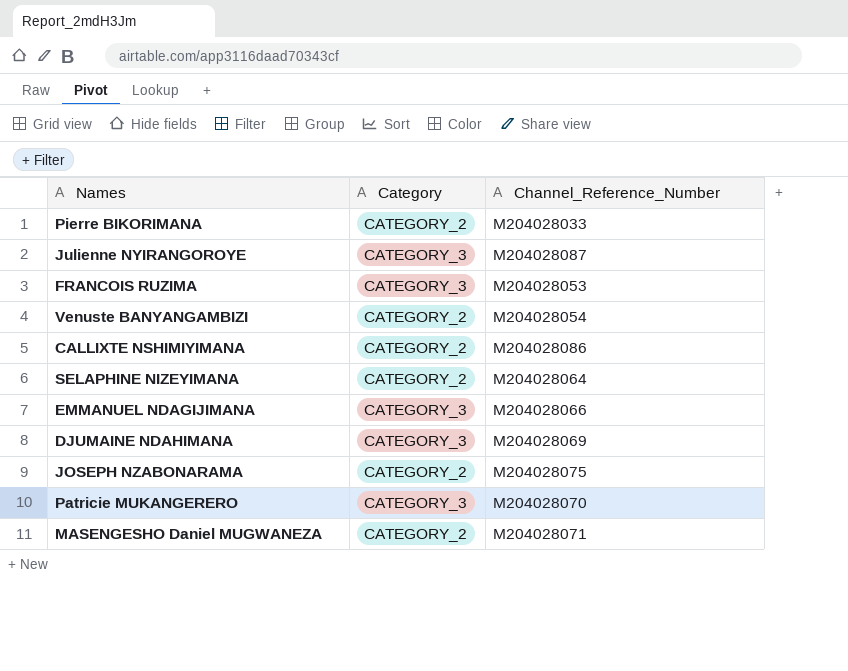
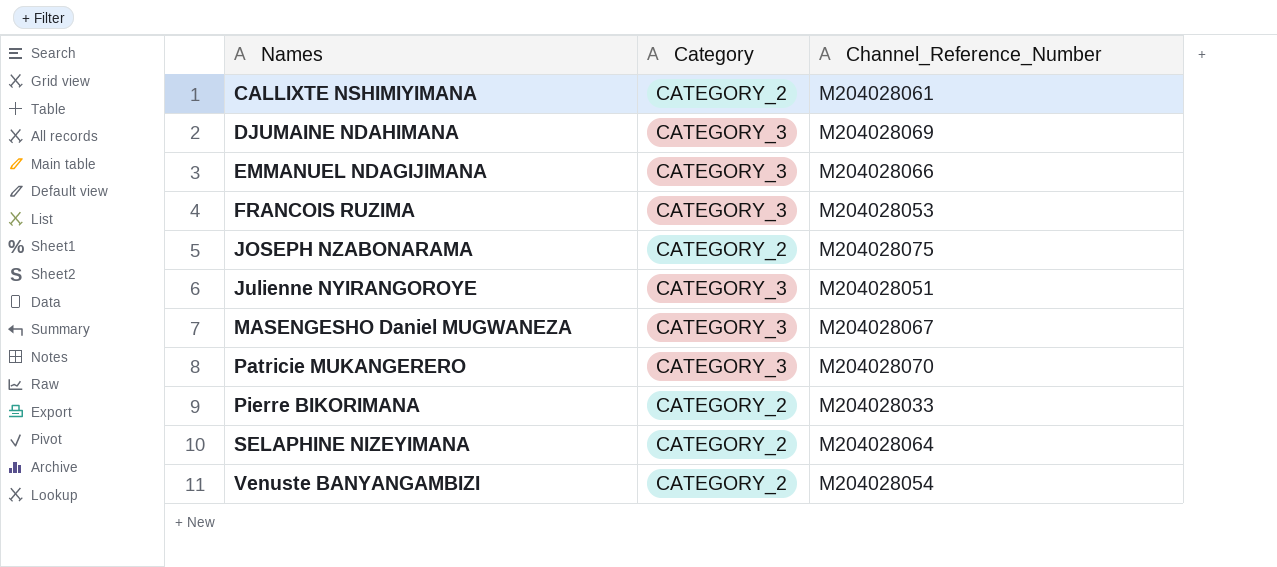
row order: none -> Names ascending
CALLIXTE NSHIMIYIMANA | Channel_Reference_Number: M204028086 -> M204028061
Julienne NYIRANGOROYE | Channel_Reference_Number: M204028087 -> M204028051
MASENGESHO Daniel MUGWANEZA | Category: CATEGORY_2 -> CATEGORY_3
MASENGESHO Daniel MUGWANEZA | Channel_Reference_Number: M204028071 -> M204028067

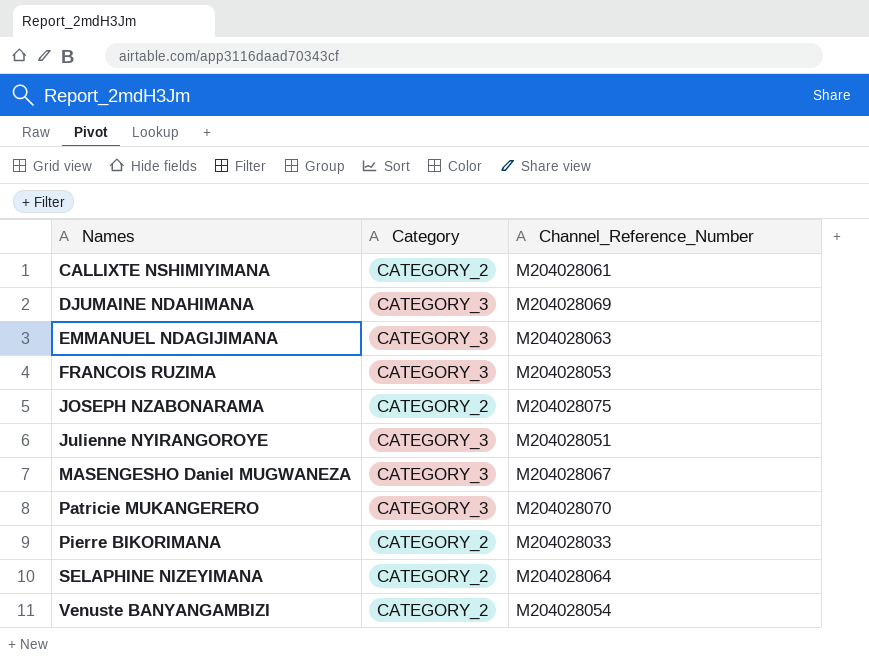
EMMANUEL NDAGIJIMANA | Channel_Reference_Number: M204028066 -> M204028063

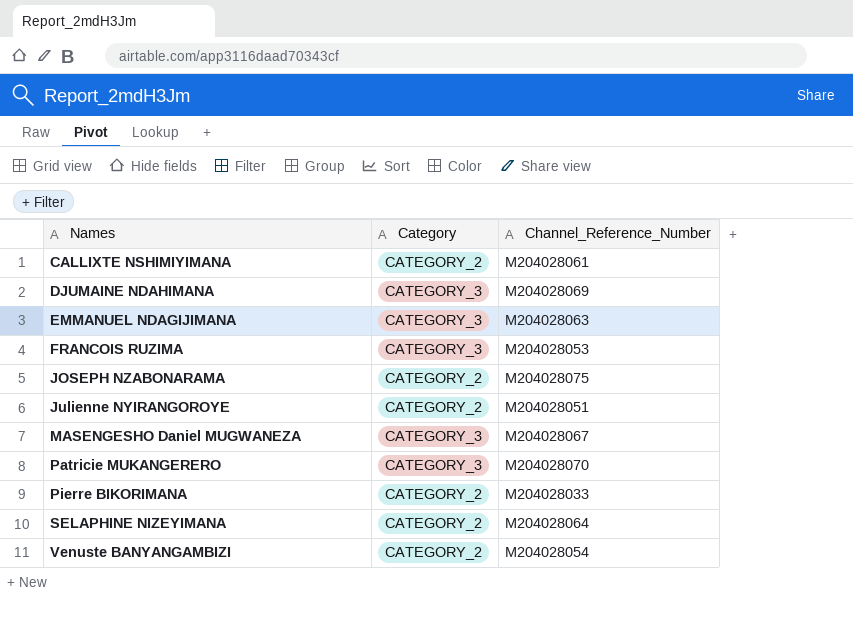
Julienne NYIRANGOROYE | Category: CATEGORY_3 -> CATEGORY_2

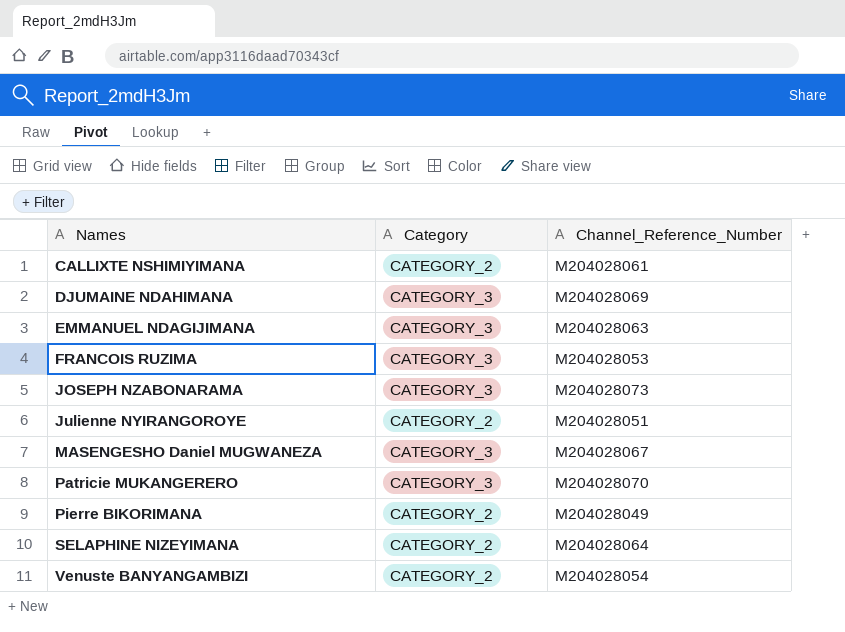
JOSEPH NZABONARAMA | Category: CATEGORY_2 -> CATEGORY_3
JOSEPH NZABONARAMA | Channel_Reference_Number: M204028075 -> M204028073
Pierre BIKORIMANA | Channel_Reference_Number: M204028033 -> M204028049

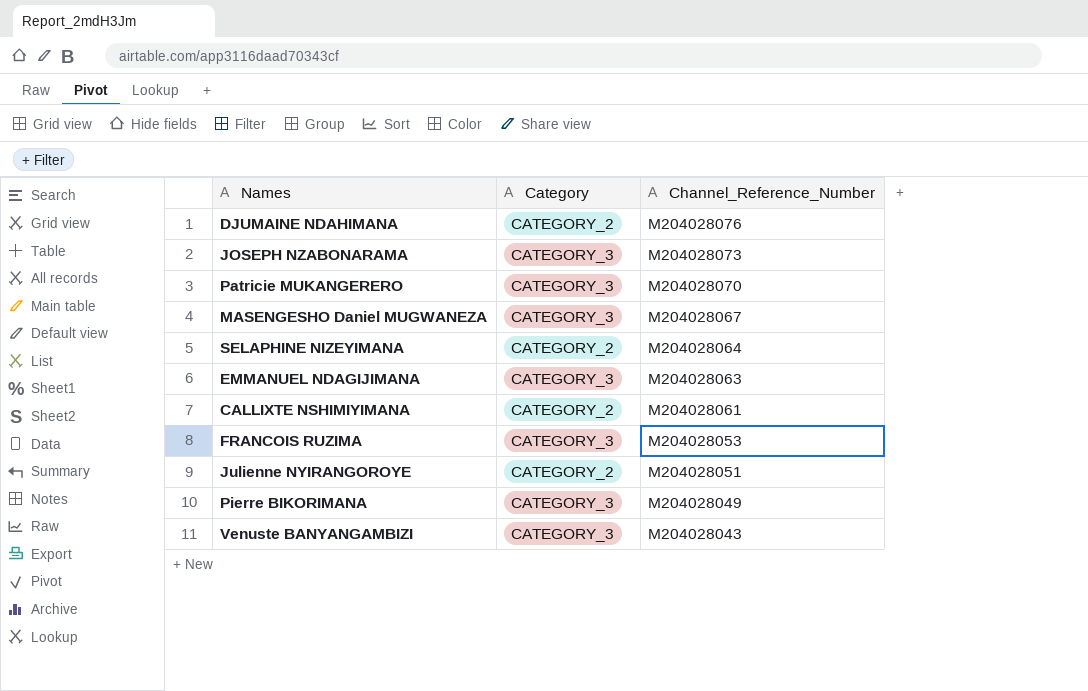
row order: Names ascending -> Channel_Reference_Number descending
DJUMAINE NDAHIMANA | Category: CATEGORY_3 -> CATEGORY_2
DJUMAINE NDAHIMANA | Channel_Reference_Number: M204028069 -> M204028076
Pierre BIKORIMANA | Category: CATEGORY_2 -> CATEGORY_3
Venuste BANYANGAMBIZI | Category: CATEGORY_2 -> CATEGORY_3
Venuste BANYANGAMBIZI | Channel_Reference_Number: M204028054 -> M204028043

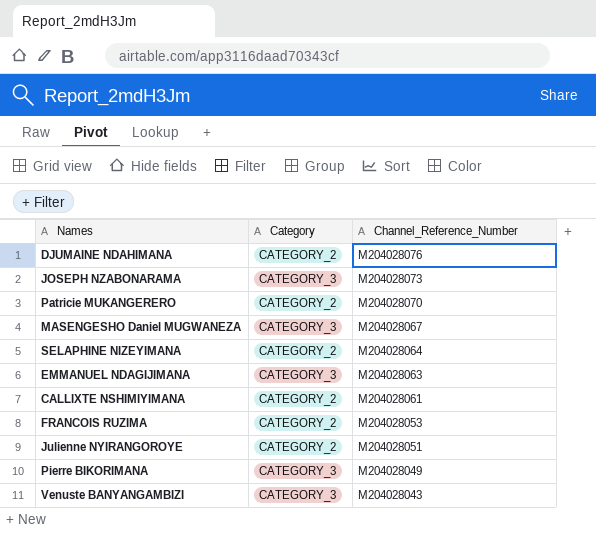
Patricie MUKANGERERO | Category: CATEGORY_3 -> CATEGORY_2
FRANCOIS RUZIMA | Category: CATEGORY_3 -> CATEGORY_2

